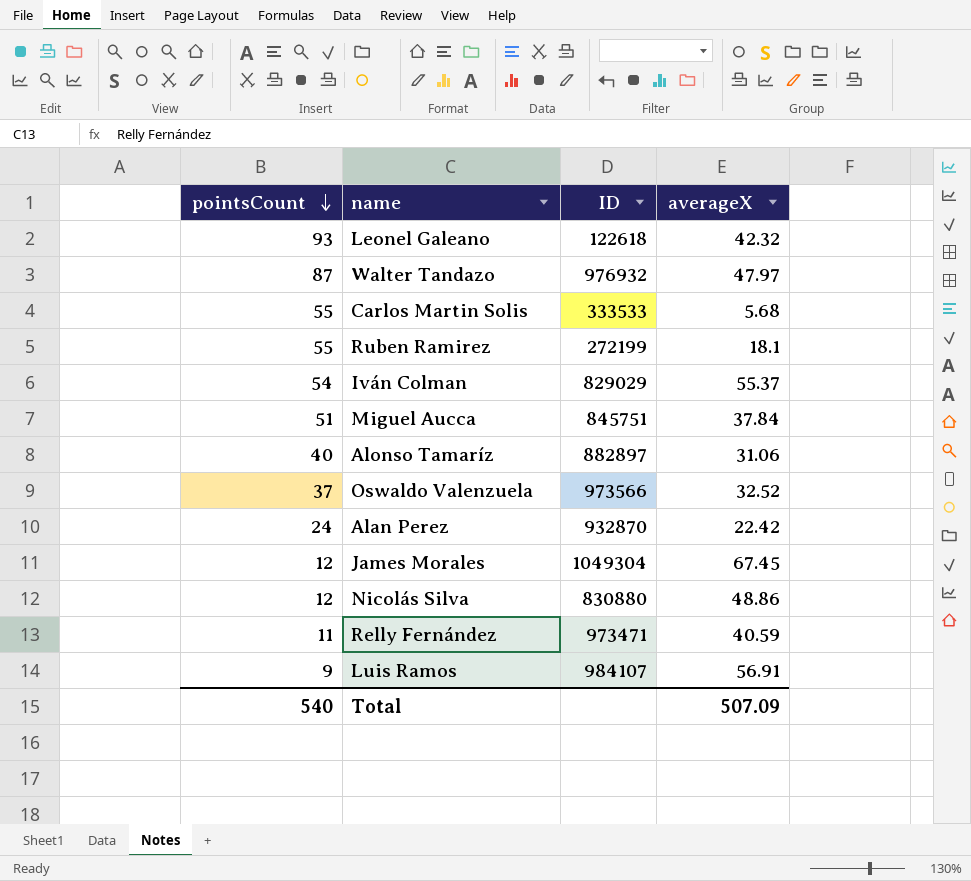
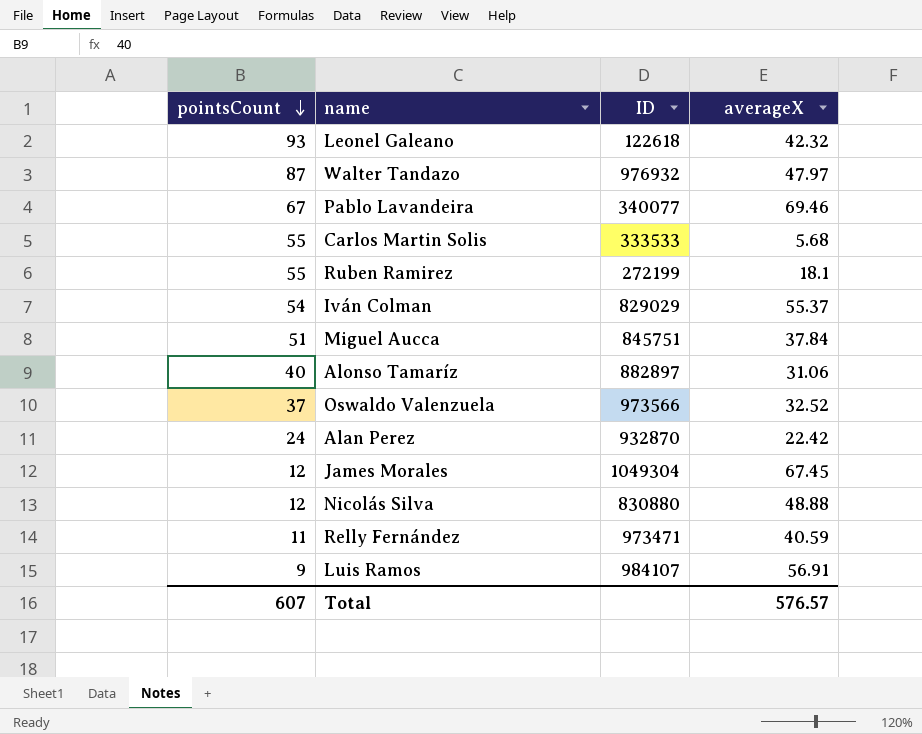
row Pablo Lavandeira: none -> 67 | 340077 | 69.46
Nicolás Silva | averageX: 48.86 -> 48.88
Total | pointsCount: 540 -> 607
Total | averageX: 507.09 -> 576.57

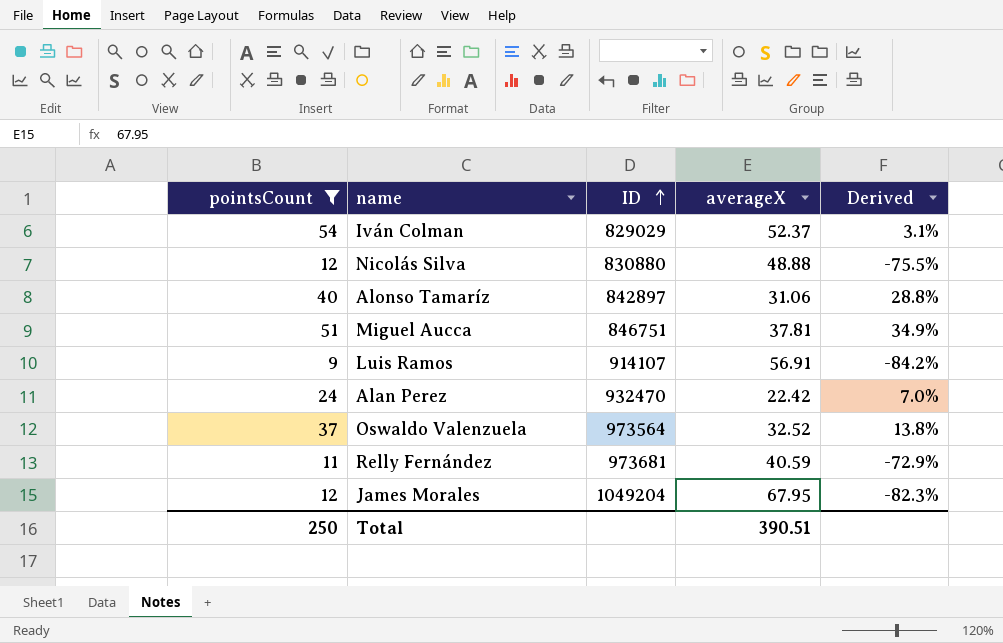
filter: none -> pointsCount <= 54
row order: pointsCount descending -> ID ascending
column Derived | formula: none -> ([pointsCount] - [averageX]) / [averageX]
Iván Colman | averageX: 55.37 -> 52.37
Alonso Tamaríz | ID: 882897 -> 842897
Miguel Aucca | ID: 845751 -> 846751
Miguel Aucca | averageX: 37.84 -> 37.81
Luis Ramos | ID: 984107 -> 914107
Alan Perez | ID: 932870 -> 932470
Oswaldo Valenzuela | ID: 973566 -> 973564
Relly Fernández | ID: 973471 -> 973681
James Morales | ID: 1049304 -> 1049204
James Morales | averageX: 67.45 -> 67.95
Total | pointsCount: 607 -> 250
Total | averageX: 576.57 -> 390.51

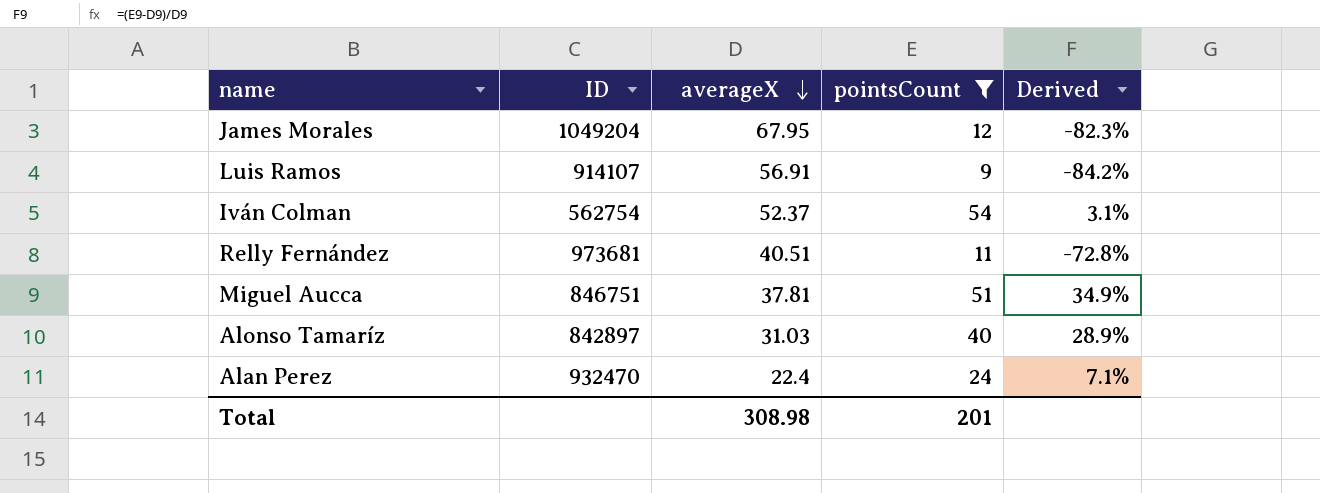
row order: ID ascending -> averageX descending
column pointsCount | position: 1 -> 4
row Nicolás Silva: 12 | 830880 | 48.88 | -75.5% -> none
row Oswaldo Valenzuela: 37 | 973564 | 32.52 | 13.8% -> none
Iván Colman | ID: 829029 -> 562754
Relly Fernández | averageX: 40.59 -> 40.51
Relly Fernández | Derived: -72.9% -> -72.8%
Alonso Tamaríz | averageX: 31.06 -> 31.03
Alonso Tamaríz | Derived: 28.8% -> 28.9%
Alan Perez | averageX: 22.42 -> 22.4
Alan Perez | Derived: 7.0% -> 7.1%
Total | averageX: 390.51 -> 308.98
Total | pointsCount: 250 -> 201

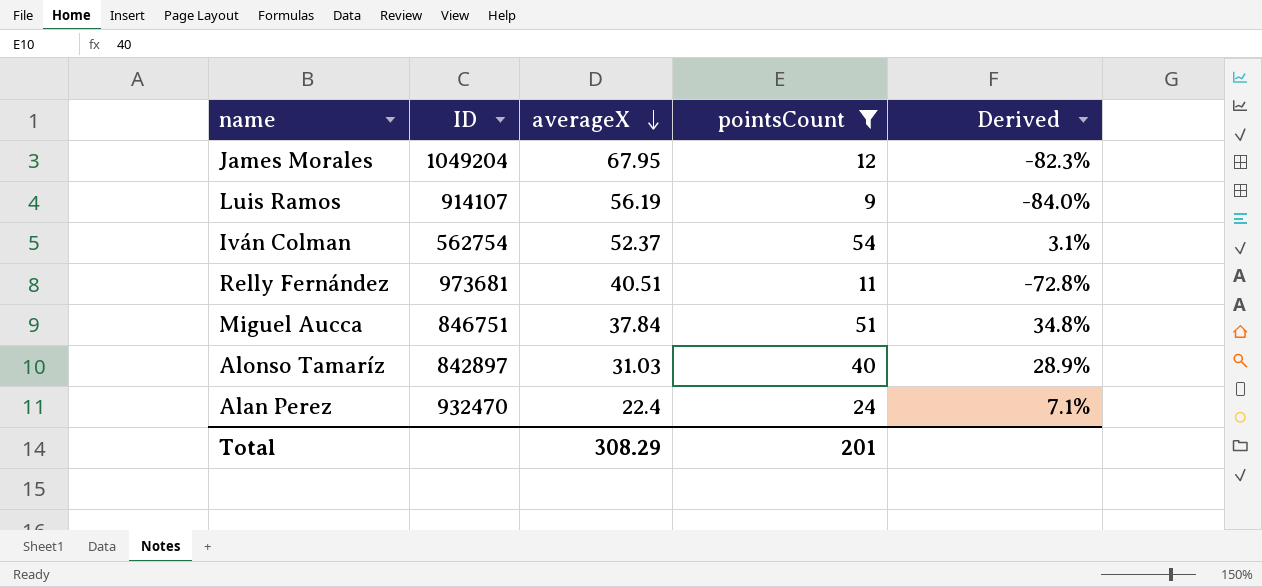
Luis Ramos | averageX: 56.91 -> 56.19
Luis Ramos | Derived: -84.2% -> -84.0%
Miguel Aucca | averageX: 37.81 -> 37.84
Miguel Aucca | Derived: 34.9% -> 34.8%
Total | averageX: 308.98 -> 308.29

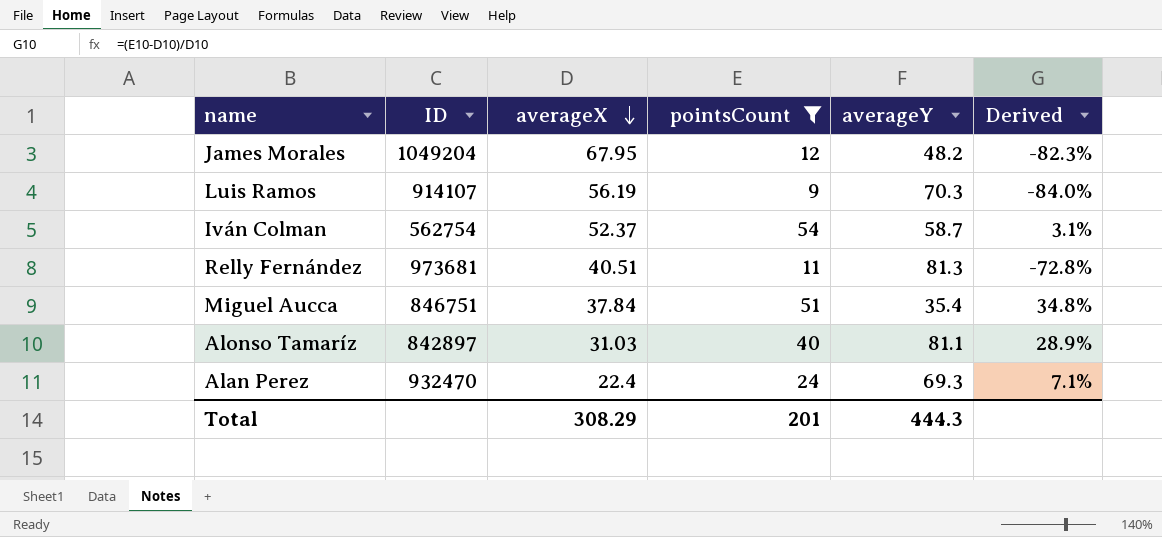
column averageY | position: none -> 5

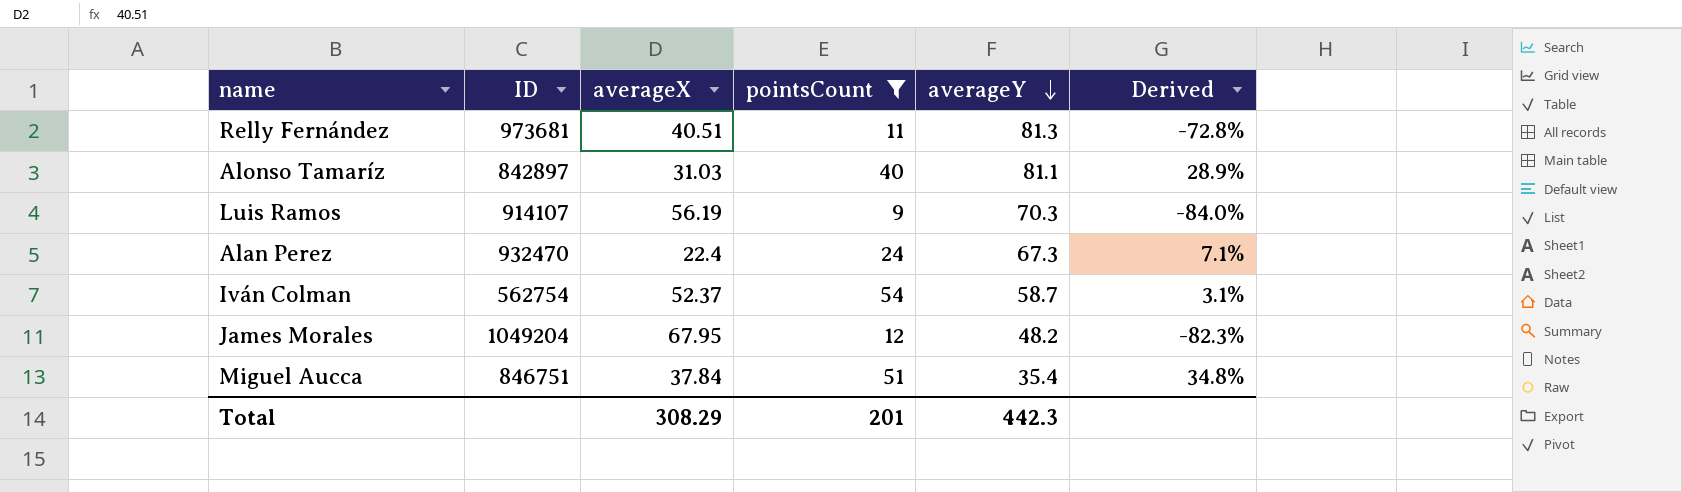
row order: averageX descending -> averageY descending
Alan Perez | averageY: 69.3 -> 67.3
Total | averageY: 444.3 -> 442.3

